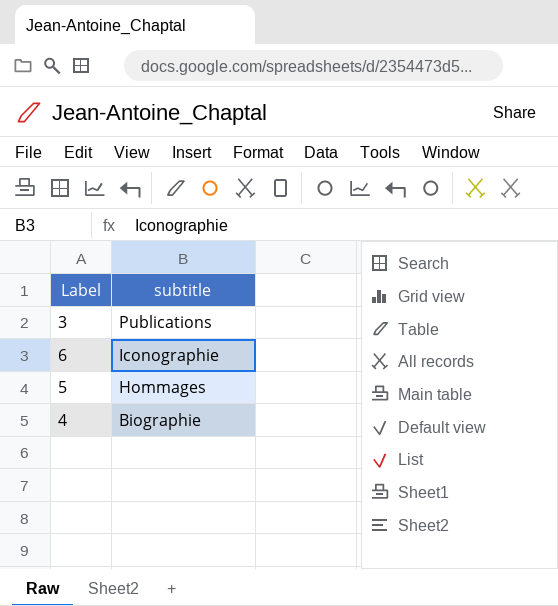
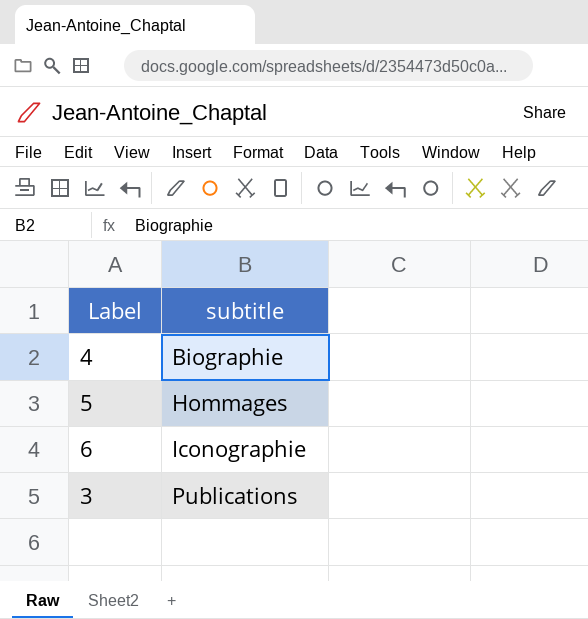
row order: subtitle descending -> subtitle ascending

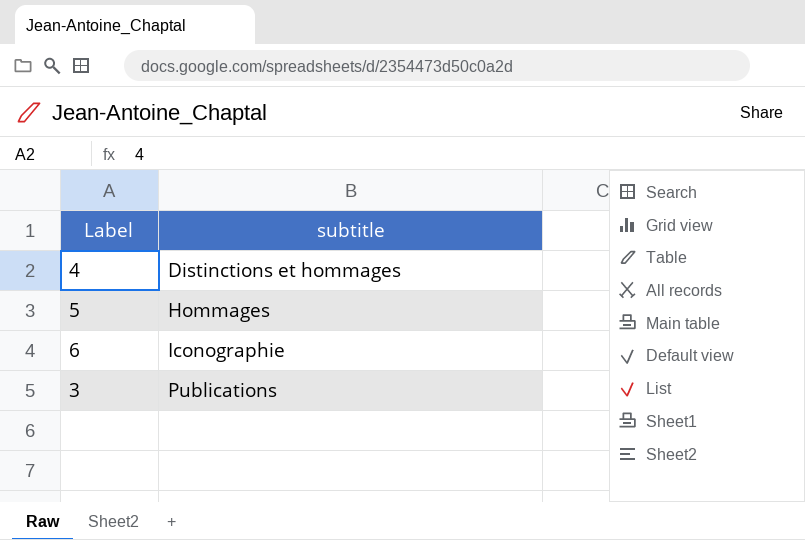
4 | subtitle: Biographie -> Distinctions et hommages

